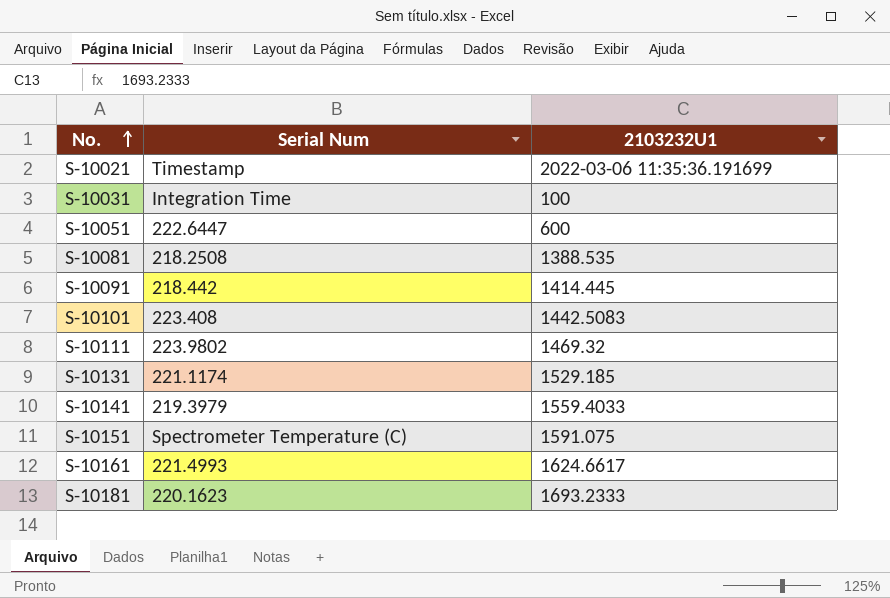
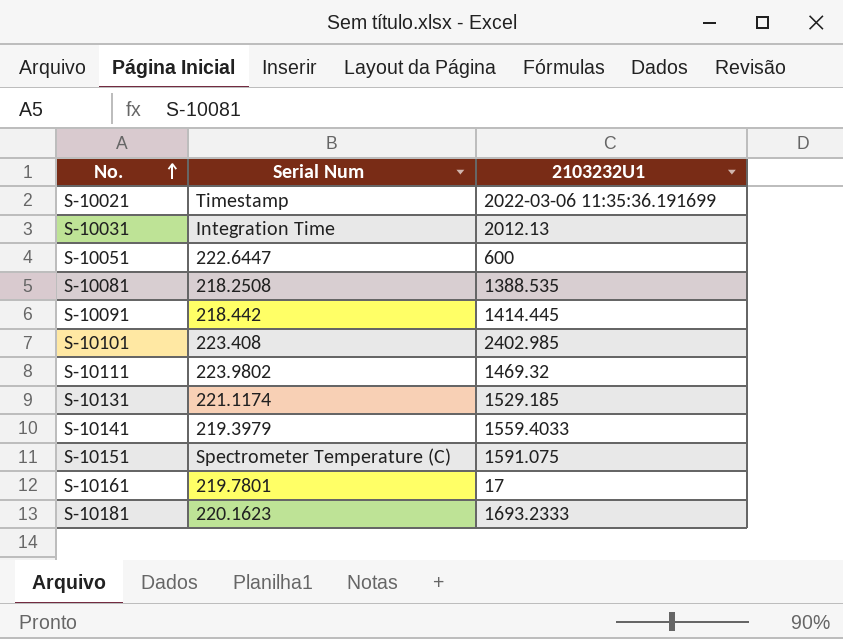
S-10031 | 2103232U1: 100 -> 2012.13
S-10101 | 2103232U1: 1442.5083 -> 2402.985
S-10161 | Serial Num: 221.4993 -> 219.7801
S-10161 | 2103232U1: 1624.6617 -> 17

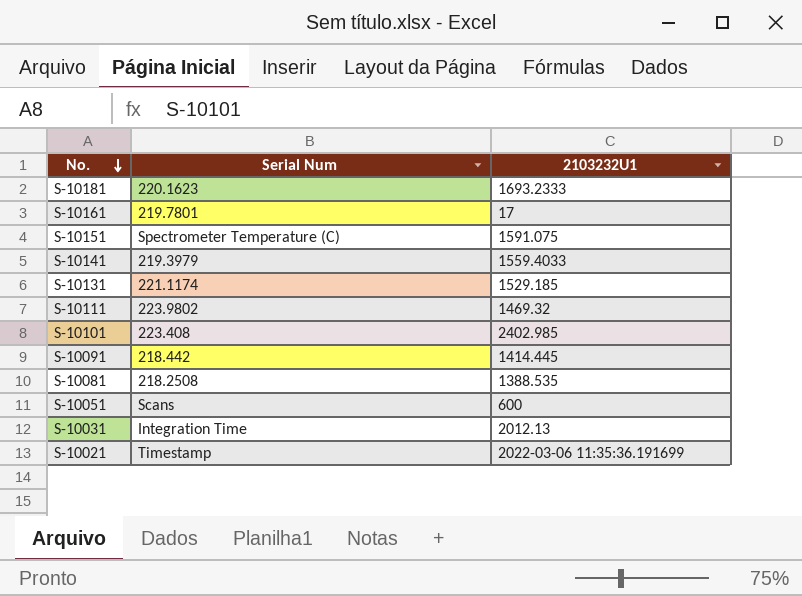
row order: No. ascending -> No. descending
S-10051 | Serial Num: 222.6447 -> Scans

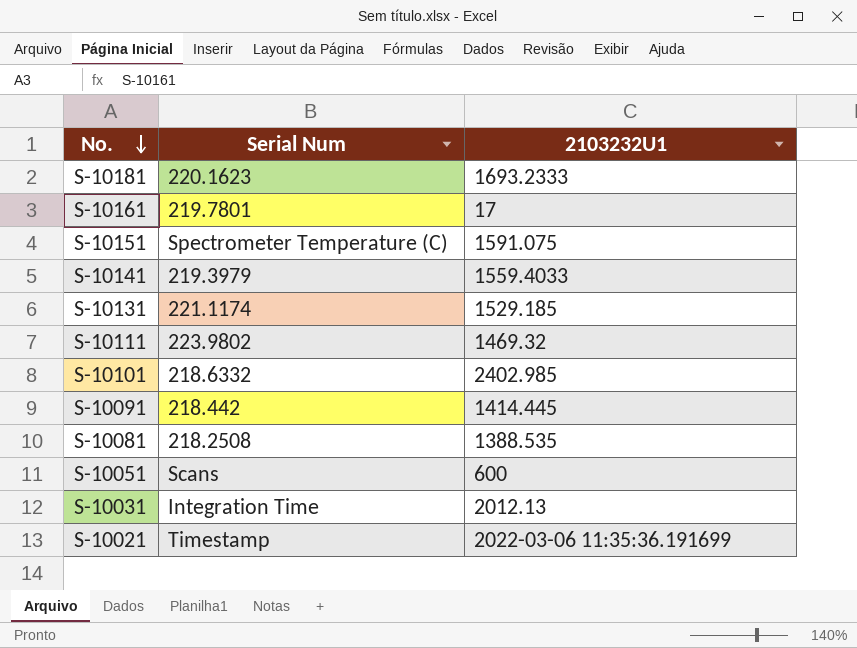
S-10101 | Serial Num: 223.408 -> 218.6332

